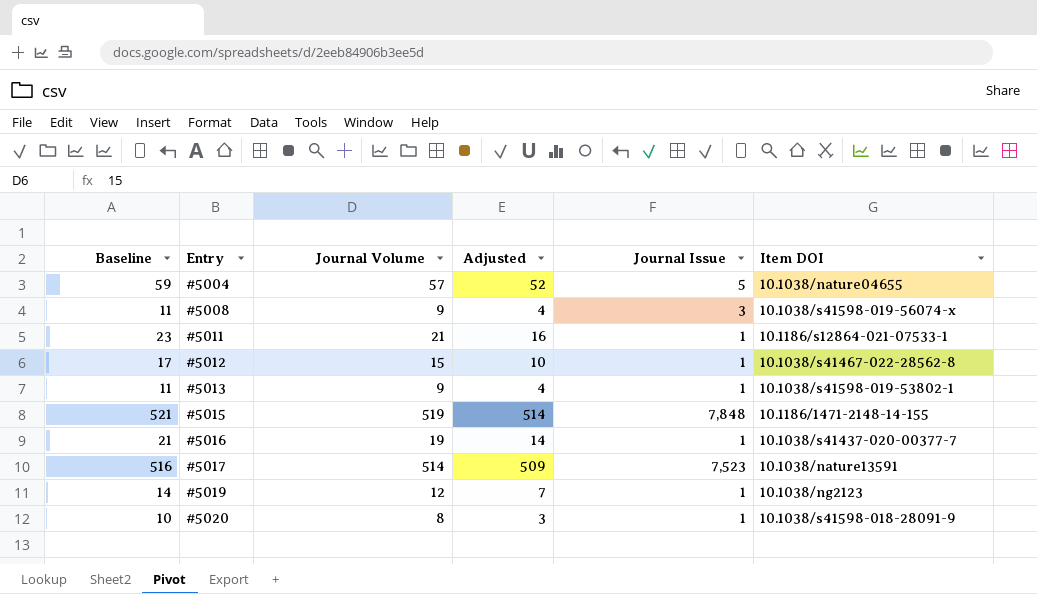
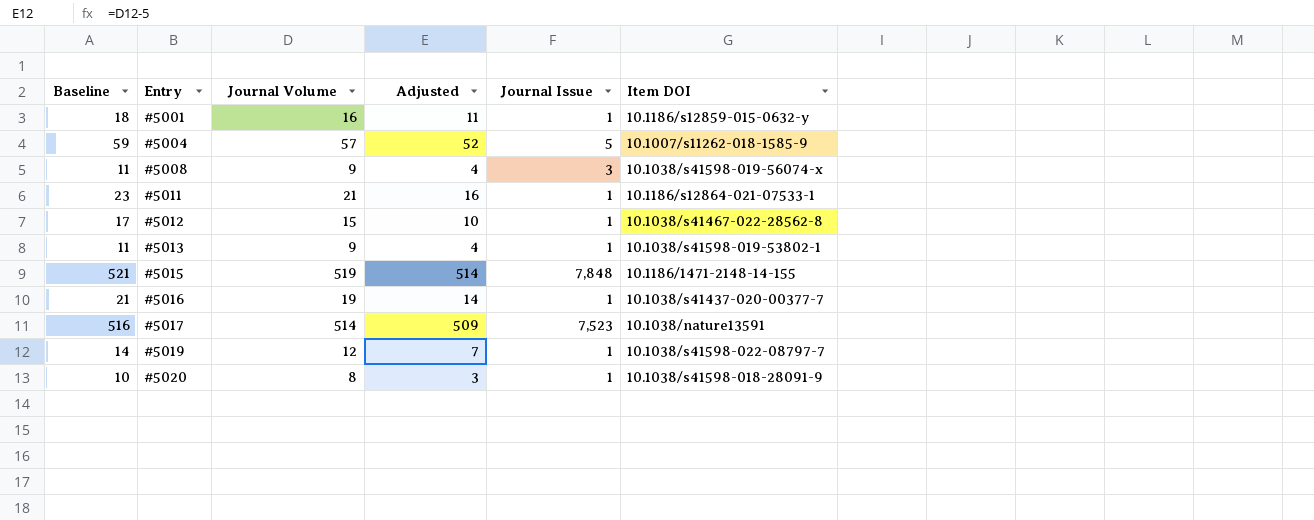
row #5001: none -> 18 | 16 | 11 | 1 | 10.1186/s12859-015-0632-y
#5004 | Item DOI: 10.1038/nature04655 -> 10.1007/s11262-018-1585-9
#5019 | Item DOI: 10.1038/ng2123 -> 10.1038/s41598-022-08797-7

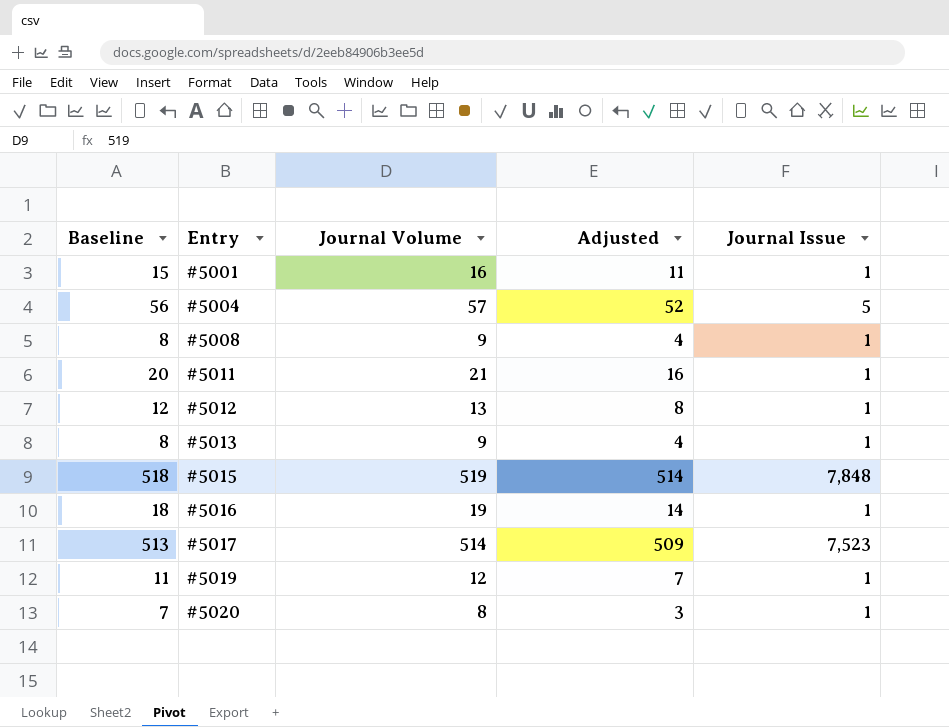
column Item DOI | position: 6 -> none
column Baseline | formula: [Journal Volume] + 2 -> [Journal Volume] - 1
#5008 | Journal Issue: 3 -> 1
#5012 | Journal Volume: 15 -> 13
#5012 | Adjusted: 10 -> 8

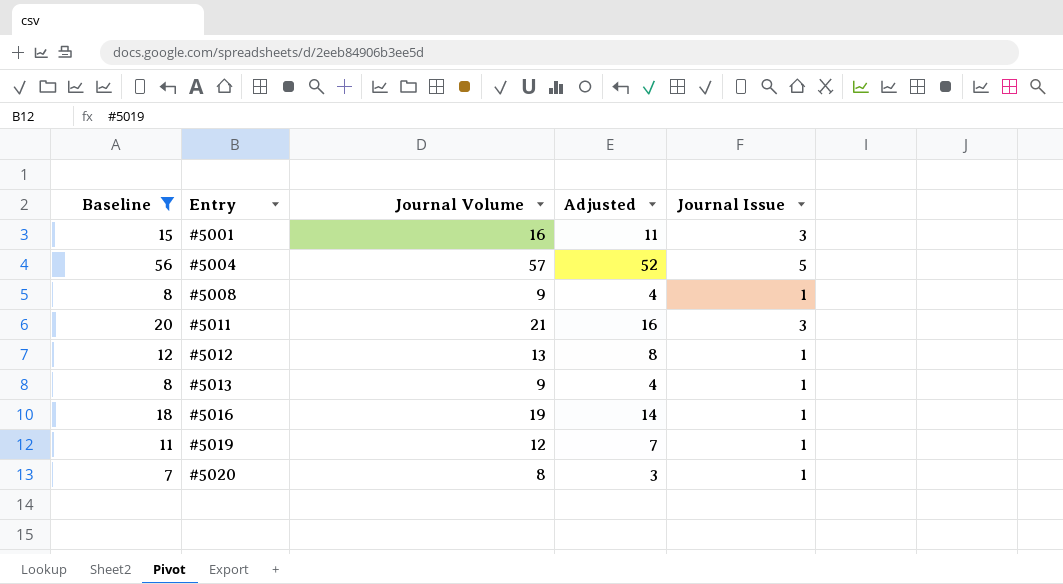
filter: none -> Baseline <= 56
#5001 | Journal Issue: 1 -> 3
#5011 | Journal Issue: 1 -> 3

